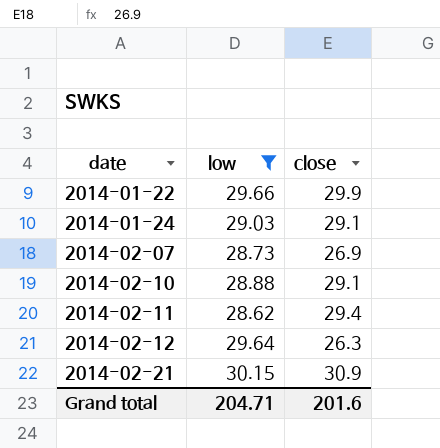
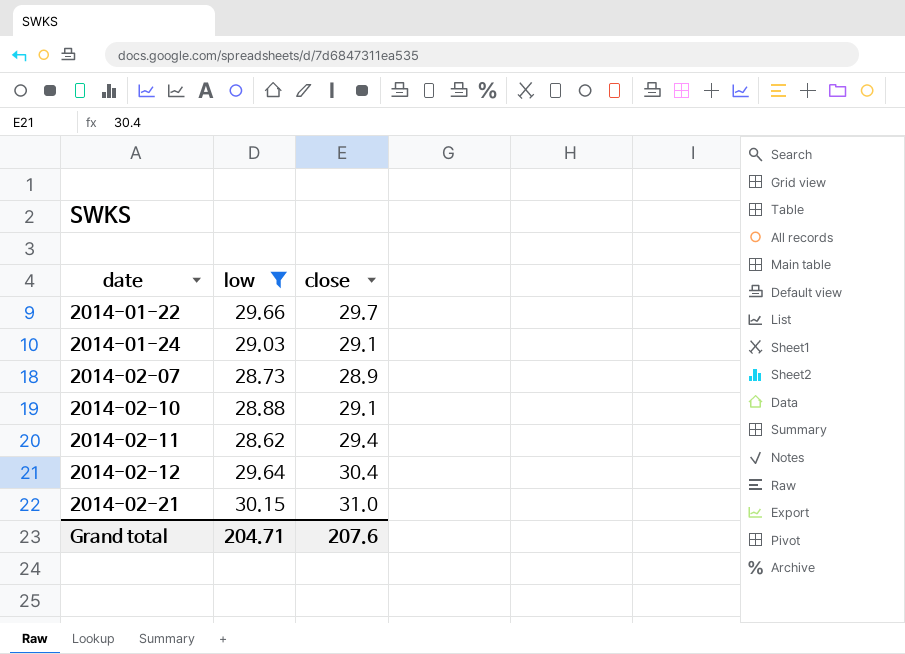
2014-01-22 | close: 29.9 -> 29.7
2014-02-07 | close: 26.9 -> 28.9
2014-02-12 | close: 26.3 -> 30.4
2014-02-21 | close: 30.9 -> 31.0
Grand total | close: 201.6 -> 207.6

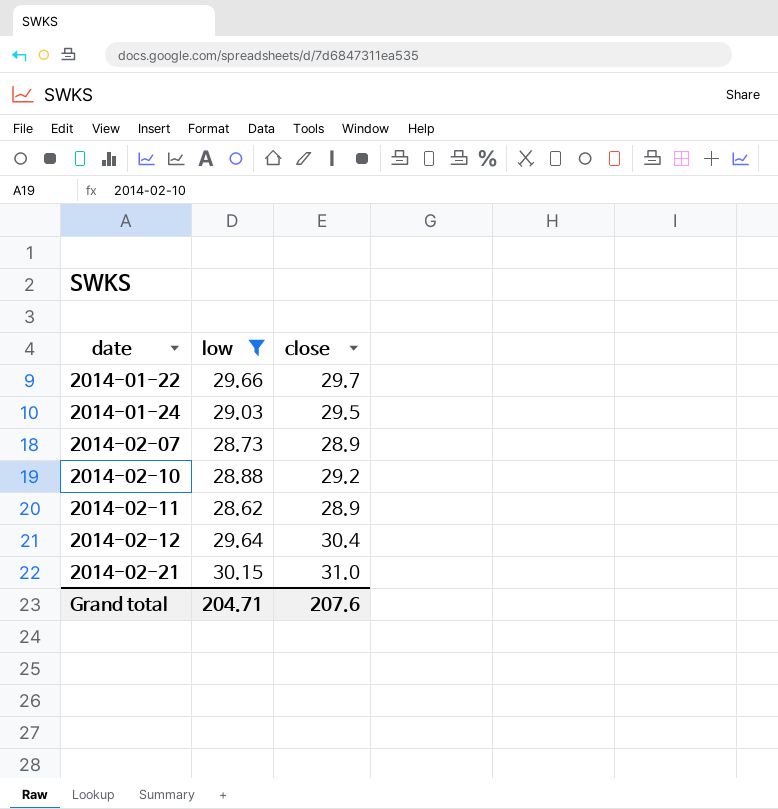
2014-01-24 | close: 29.1 -> 29.5
2014-02-10 | close: 29.1 -> 29.2
2014-02-11 | close: 29.4 -> 28.9

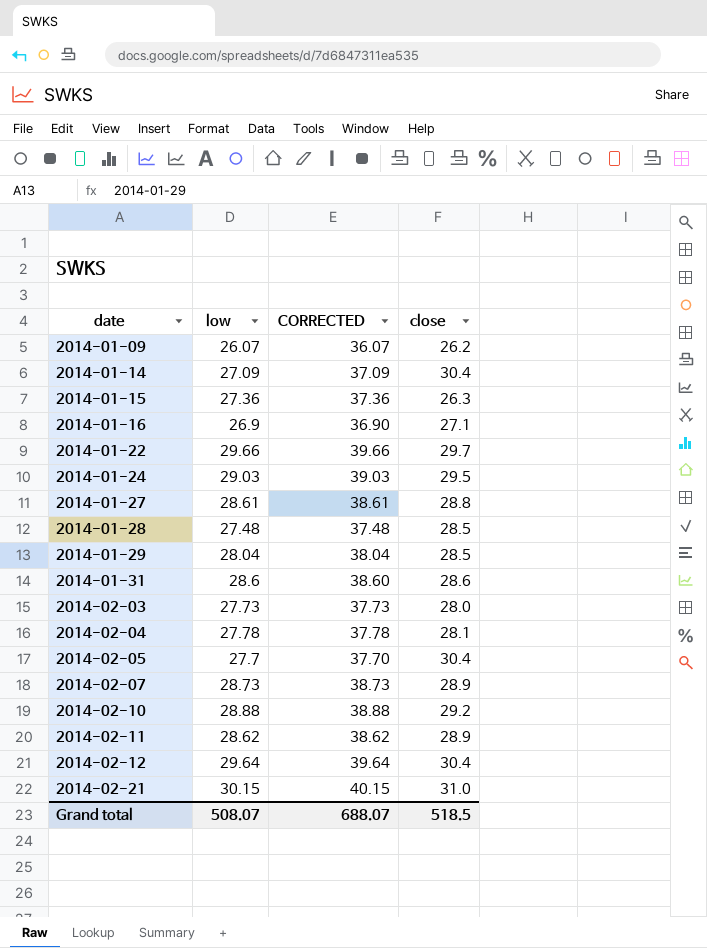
filter: low >= 28.62 -> none
column CORRECTED | formula: none -> [low] + 10
Grand total | low: 204.71 -> 508.07
Grand total | close: 207.6 -> 518.5

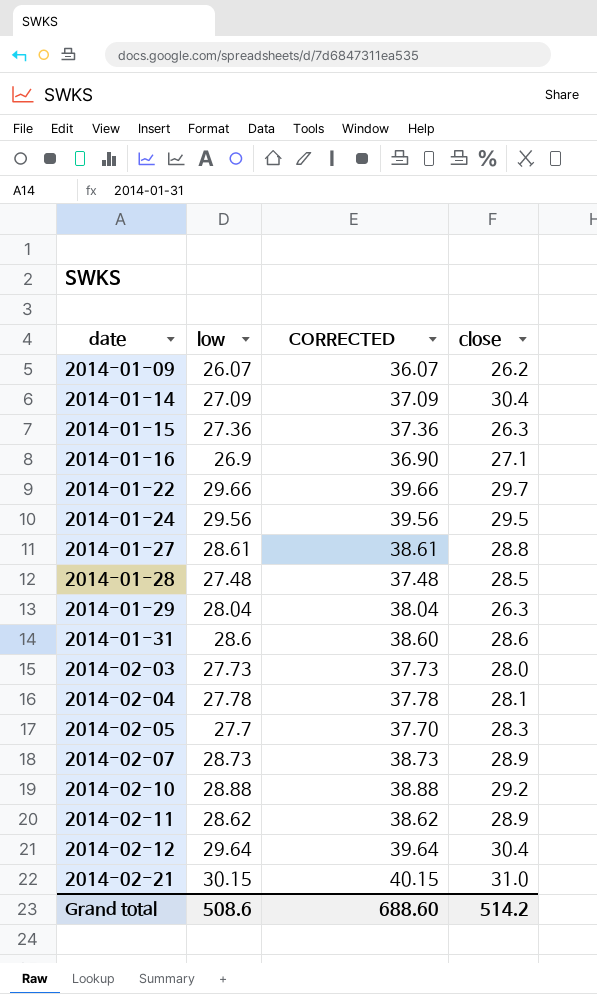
2014-01-24 | low: 29.03 -> 29.56
2014-01-24 | CORRECTED: 39.03 -> 39.56
2014-01-29 | close: 28.5 -> 26.3
2014-02-05 | close: 30.4 -> 28.3
Grand total | low: 508.07 -> 508.6
Grand total | CORRECTED: 688.07 -> 688.60
Grand total | close: 518.5 -> 514.2

